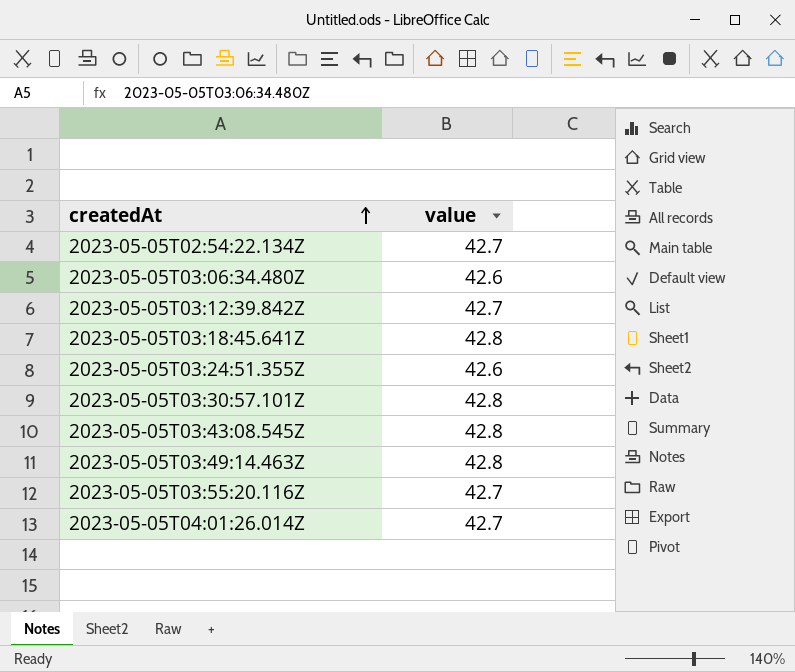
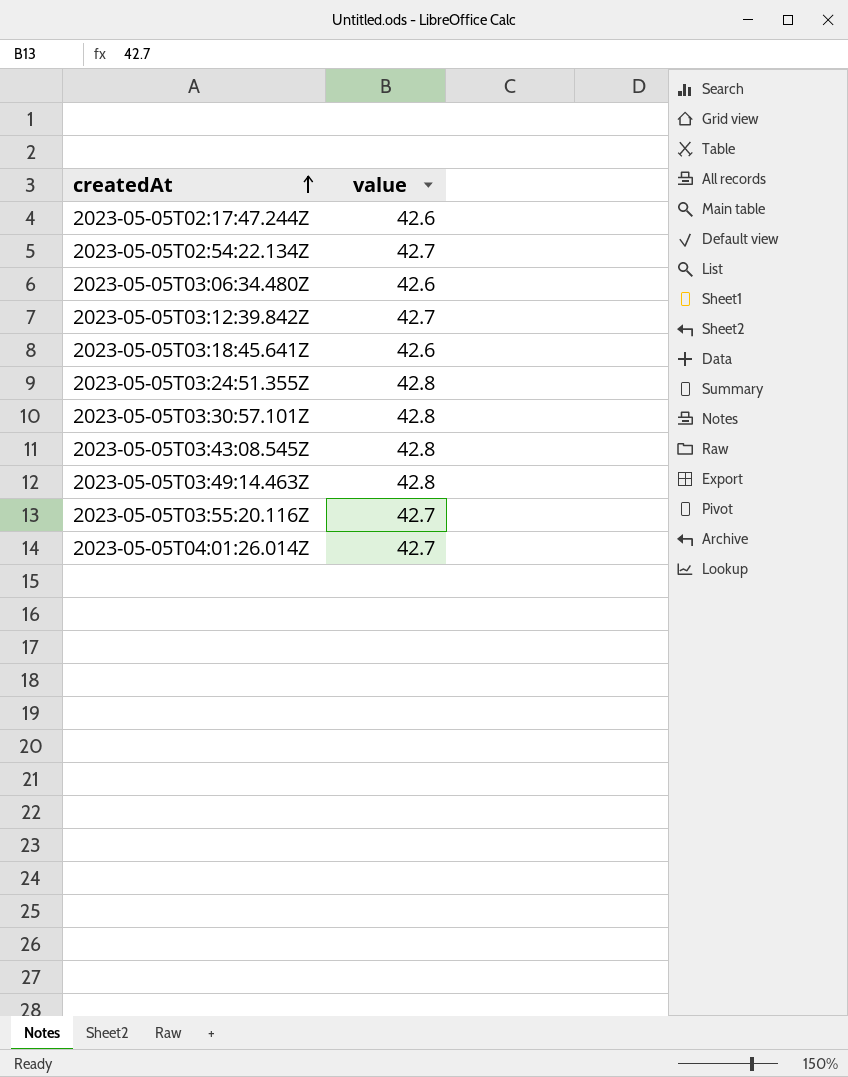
row 2023-05-05T02:17:47.244Z: none -> 42.6
2023-05-05T03:18:45.641Z | value: 42.8 -> 42.6
2023-05-05T03:24:51.355Z | value: 42.6 -> 42.8

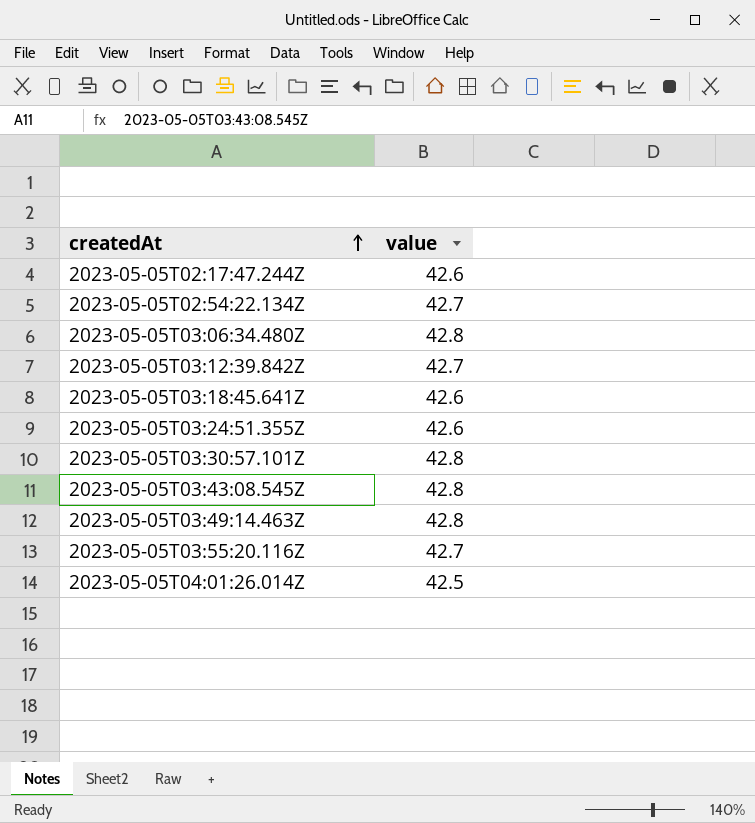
2023-05-05T03:06:34.480Z | value: 42.6 -> 42.8
2023-05-05T03:24:51.355Z | value: 42.8 -> 42.6
2023-05-05T04:01:26.014Z | value: 42.7 -> 42.5

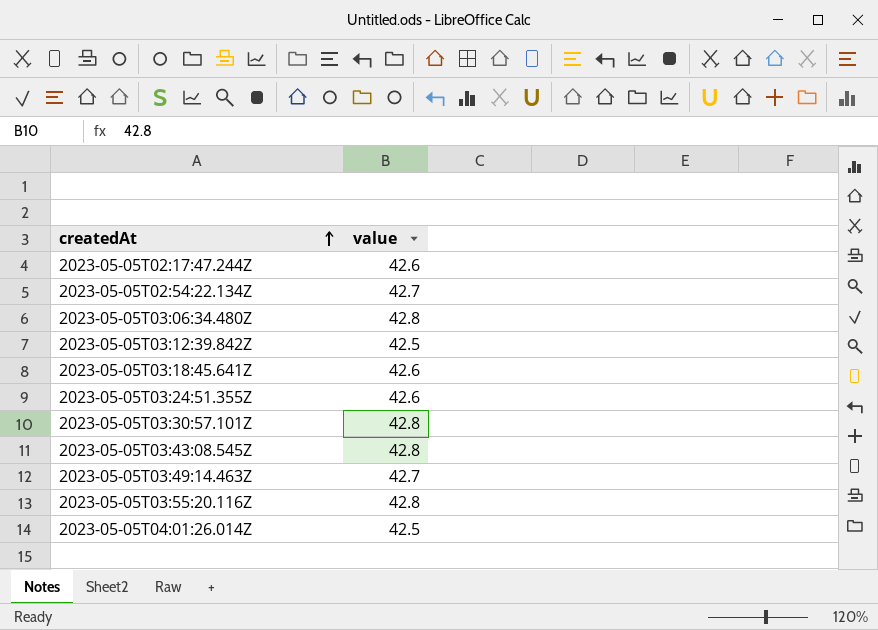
2023-05-05T03:12:39.842Z | value: 42.7 -> 42.5
2023-05-05T03:49:14.463Z | value: 42.8 -> 42.7
2023-05-05T03:55:20.116Z | value: 42.7 -> 42.8

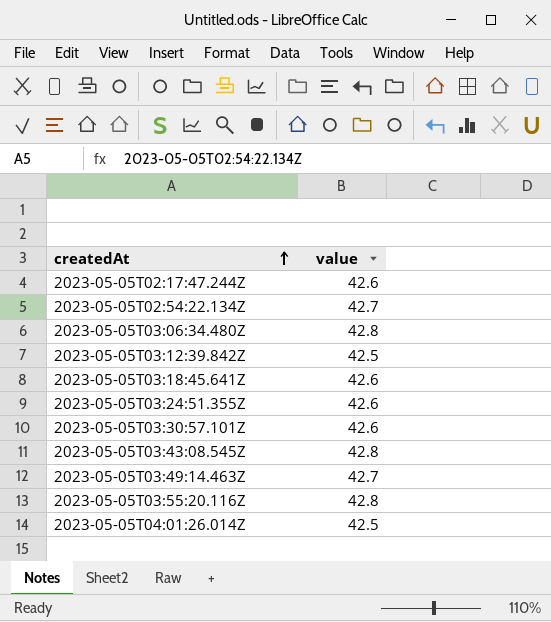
2023-05-05T03:30:57.101Z | value: 42.8 -> 42.6

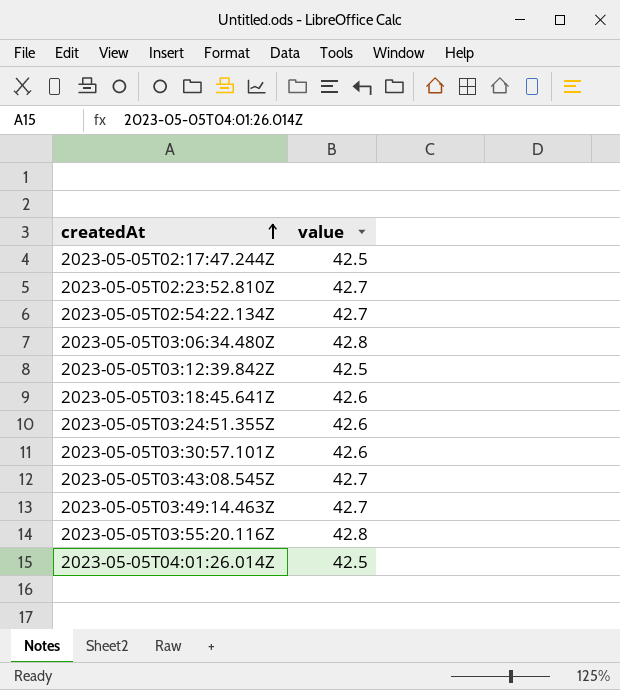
2023-05-05T02:17:47.244Z | value: 42.6 -> 42.5
row 2023-05-05T02:23:52.810Z: none -> 42.7
2023-05-05T03:43:08.545Z | value: 42.8 -> 42.7

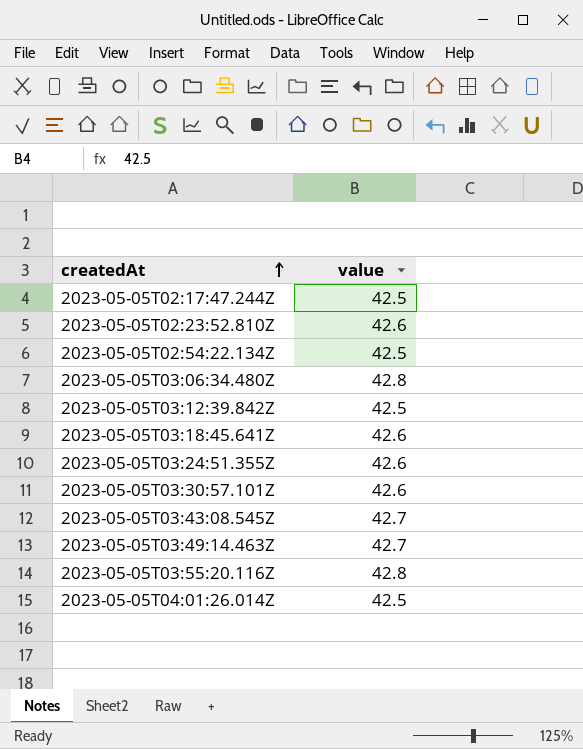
2023-05-05T02:23:52.810Z | value: 42.7 -> 42.6
2023-05-05T02:54:22.134Z | value: 42.7 -> 42.5

